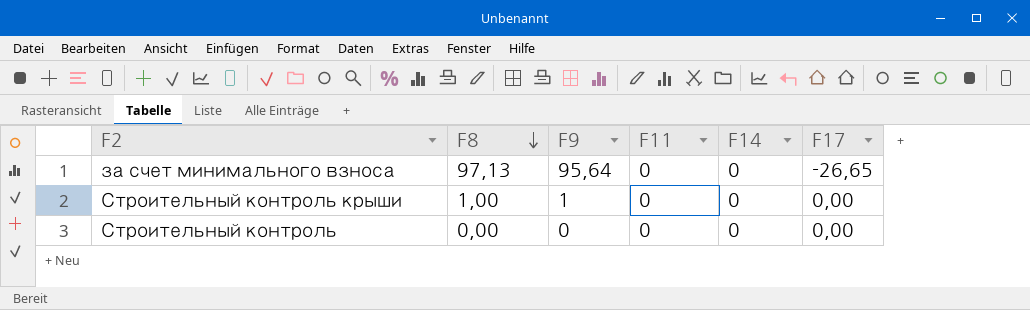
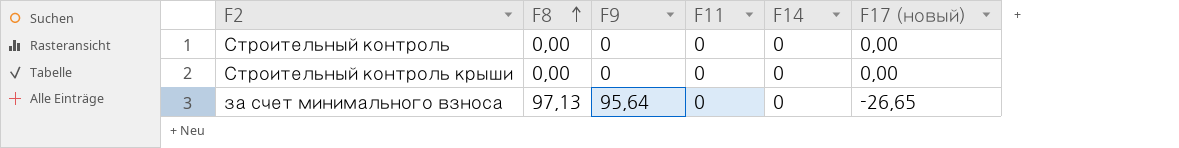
row order: F8 descending -> F8 ascending
column name: F17 -> F17 (новый)
Строительный контроль крыши | F8: 1,00 -> 0,00
Строительный контроль крыши | F9: 1 -> 0

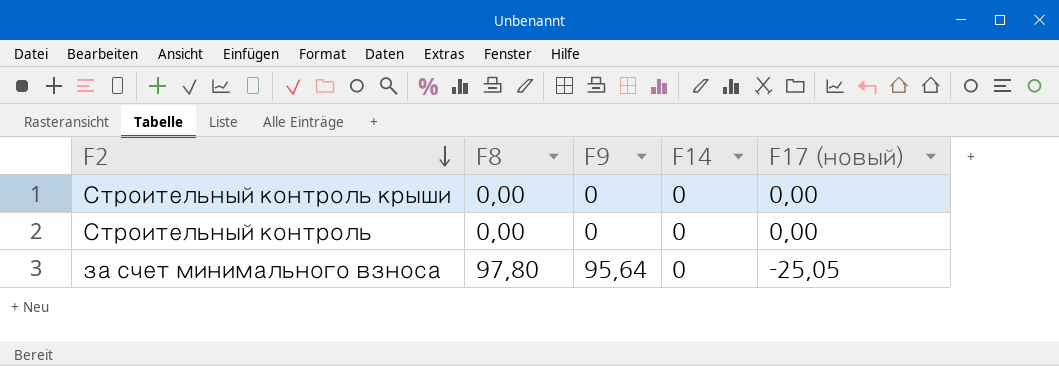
row order: F8 ascending -> F2 descending
column F11 | position: 4 -> none
за счет минимального взноса | F8: 97,13 -> 97,80
за счет минимального взноса | F17 (новый): -26,65 -> -25,05

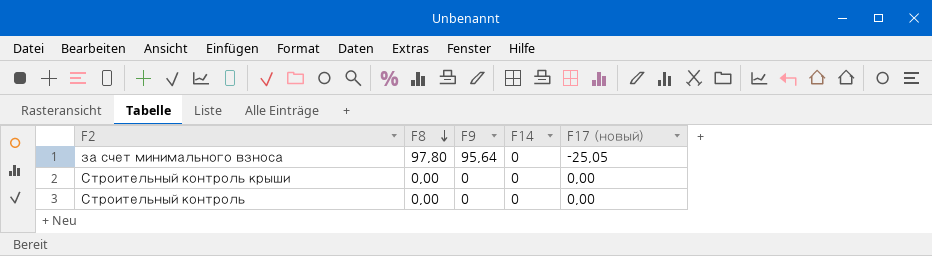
row order: F2 descending -> F8 descending

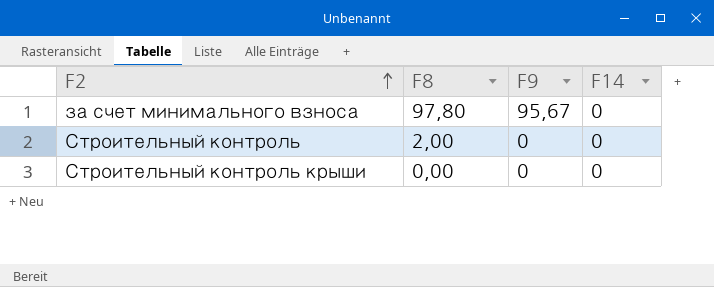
row order: F8 descending -> F2 ascending
column F17 (новый) | position: 5 -> none
за счет минимального взноса | F9: 95,64 -> 95,67
Строительный контроль | F8: 0,00 -> 2,00

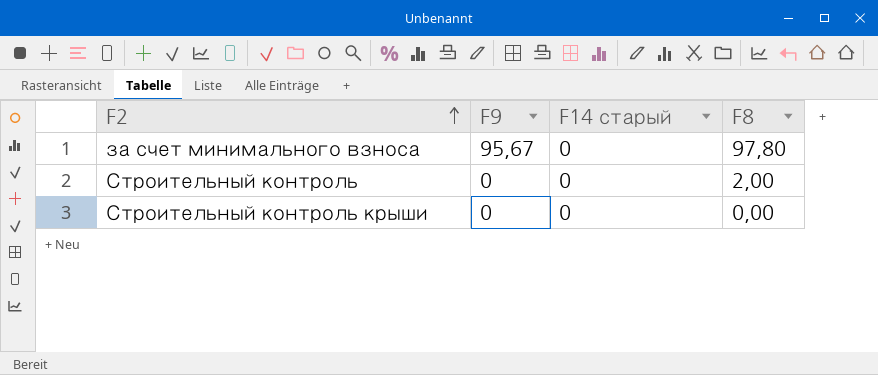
column name: F14 -> F14 старый
column F8 | position: 2 -> 4

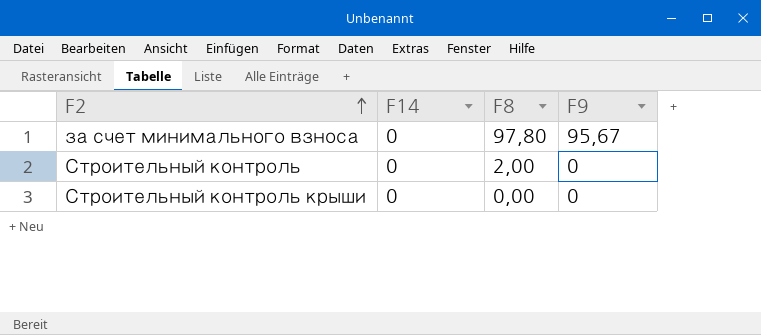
column name: F14 старый -> F14
column F9 | position: 2 -> 4

